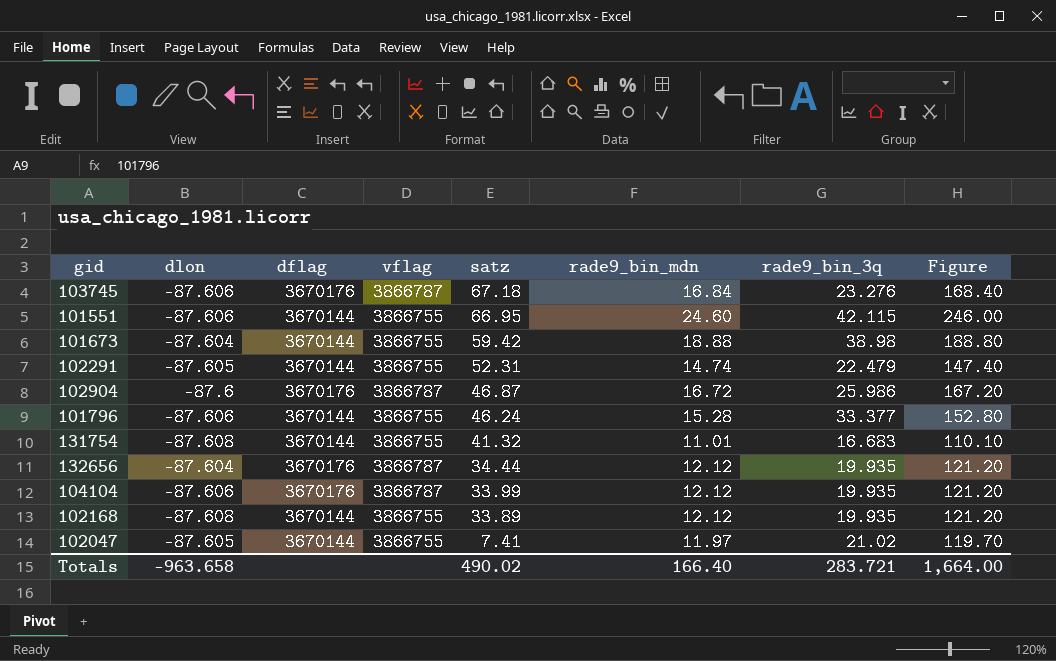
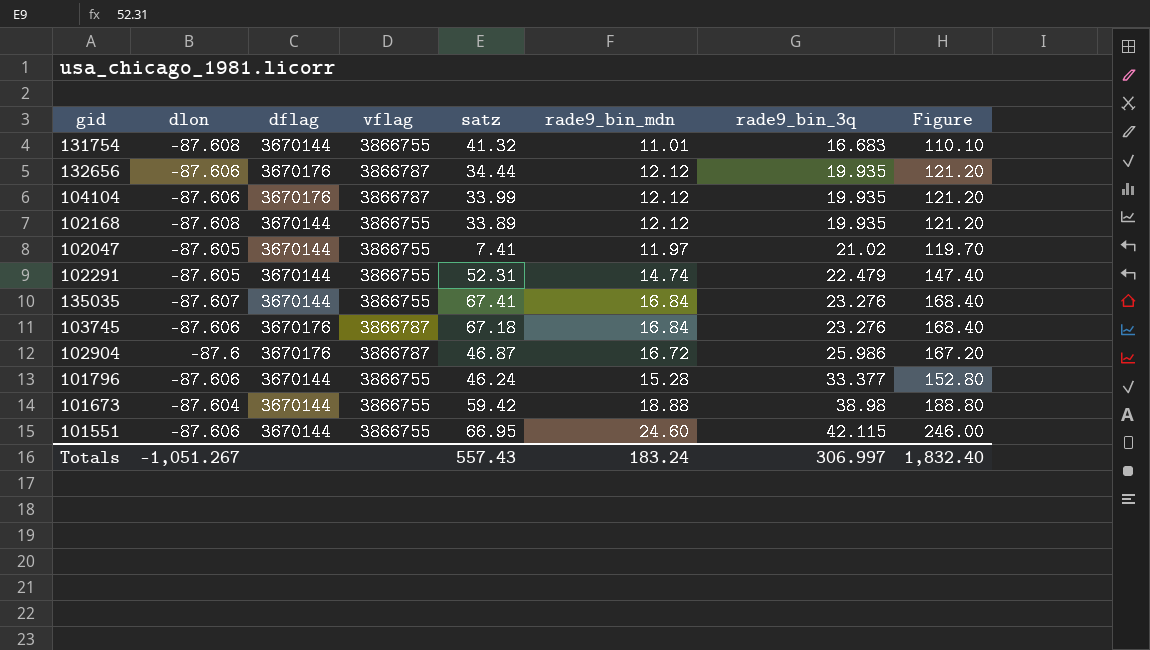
row order: satz descending -> rade9_bin_3q ascending
132656 | dlon: -87.604 -> -87.606
row 135035: none -> -87.607 | 3670144 | 3866755 | 67.41 | 16.84 | 23.276 | 168.40
Totals | dlon: -963.658 -> -1,051.267
Totals | satz: 490.02 -> 557.43
Totals | rade9_bin_mdn: 166.40 -> 183.24
Totals | rade9_bin_3q: 283.721 -> 306.997
Totals | Figure: 1,664.00 -> 1,832.40

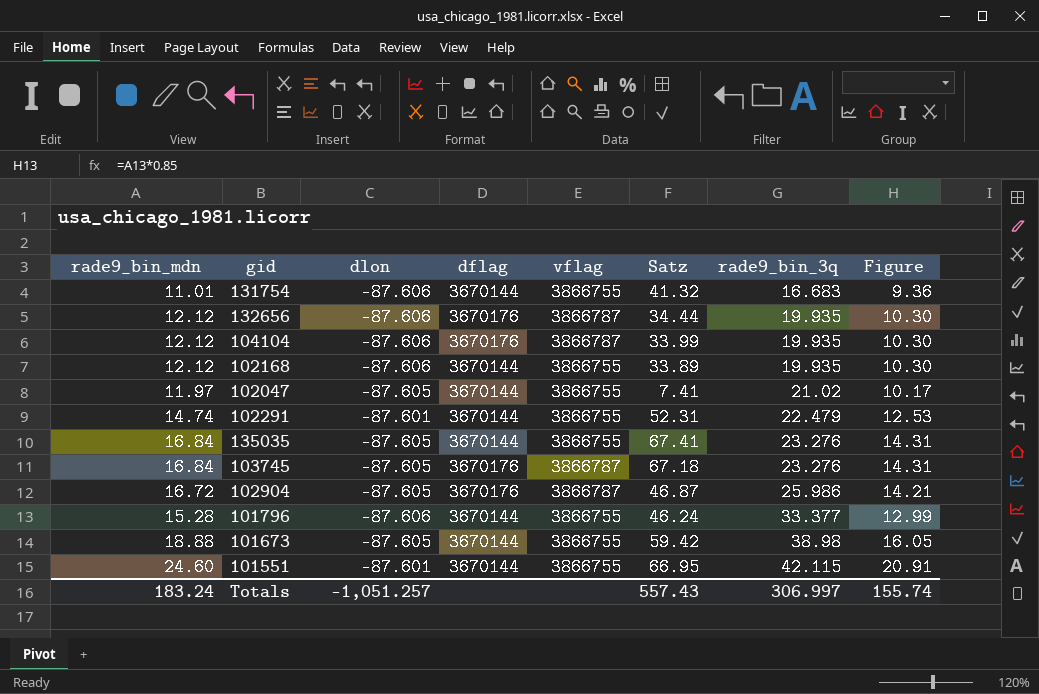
column rade9_bin_mdn | position: 6 -> 1
column name: satz -> Satz
column Figure | formula: [rade9_bin_mdn] * 10 -> [rade9_bin_mdn] * 0.85
131754 | dlon: -87.608 -> -87.606
102168 | dlon: -87.608 -> -87.606
102291 | dlon: -87.605 -> -87.601
135035 | dlon: -87.607 -> -87.605
103745 | dlon: -87.606 -> -87.605
102904 | dlon: -87.6 -> -87.605
101673 | dlon: -87.604 -> -87.605
101551 | dlon: -87.606 -> -87.601
Totals | dlon: -1,051.267 -> -1,051.257
Totals | Figure: 1,832.40 -> 155.74

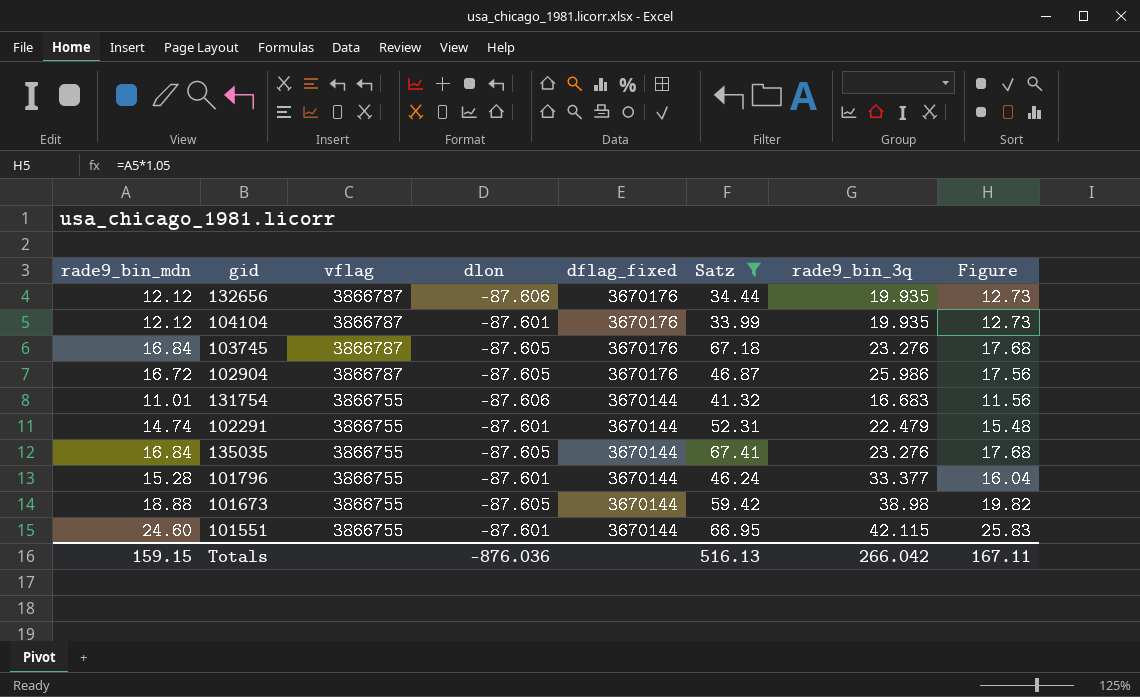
filter: none -> Satz >= 33.99
row order: rade9_bin_3q ascending -> vflag descending
column vflag | position: 5 -> 3
column name: dflag -> dflag_fixed
column Figure | formula: [rade9_bin_mdn] * 0.85 -> [rade9_bin_mdn] * 1.05
104104 | dlon: -87.606 -> -87.601
101796 | dlon: -87.606 -> -87.601
Totals | rade9_bin_mdn: 183.24 -> 159.15
Totals | dlon: -1,051.257 -> -876.036
Totals | Satz: 557.43 -> 516.13
Totals | rade9_bin_3q: 306.997 -> 266.042
Totals | Figure: 155.74 -> 167.11

